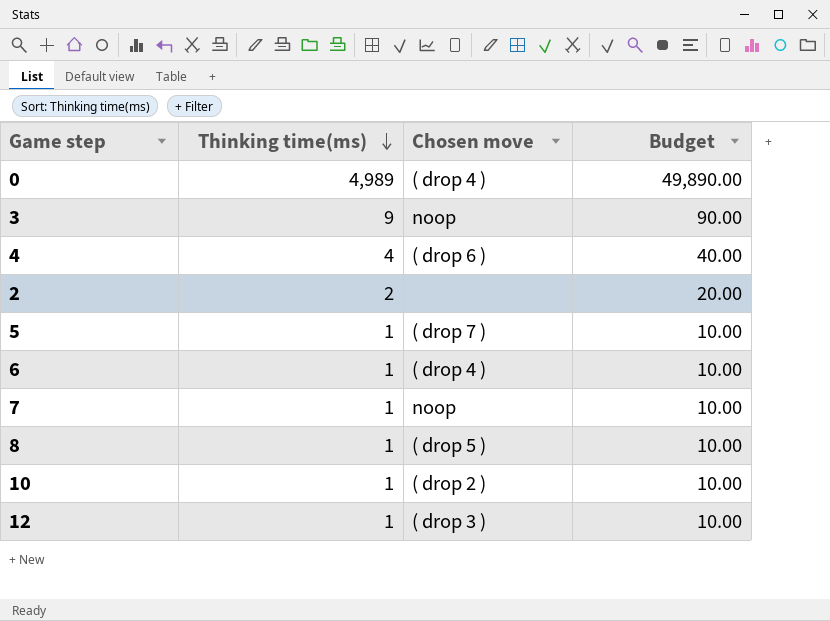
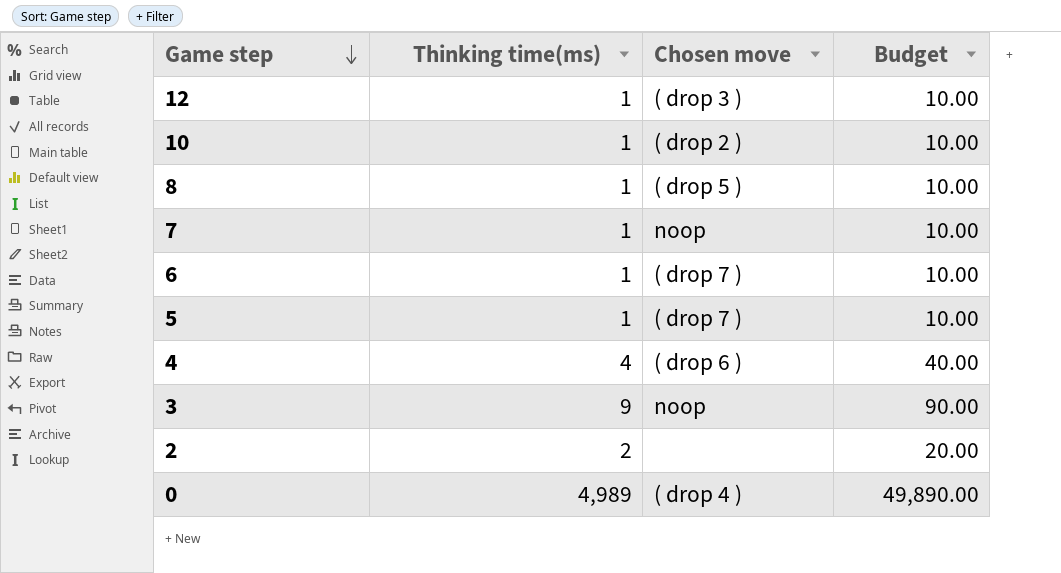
row order: Thinking time(ms) descending -> Game step descending
6 | Chosen move: ( drop 4 ) -> ( drop 7 )

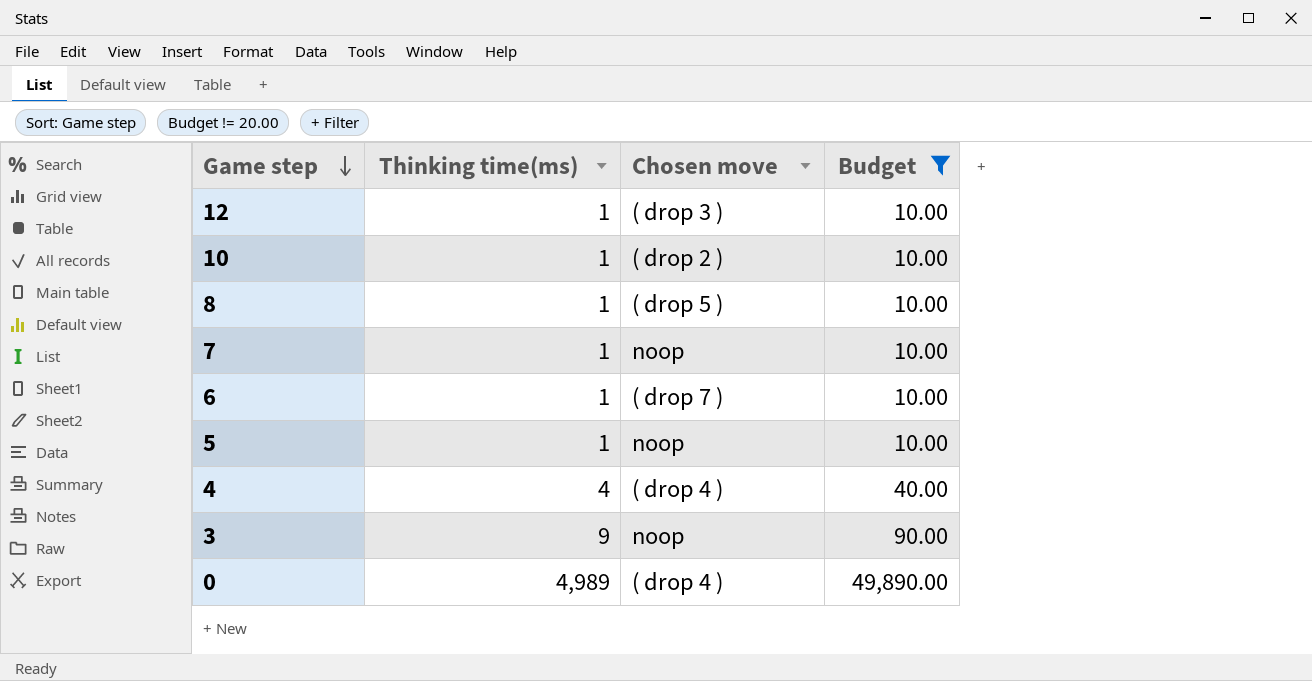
filter: none -> Budget != 20.00
5 | Chosen move: ( drop 7 ) -> noop
4 | Chosen move: ( drop 6 ) -> ( drop 4 )

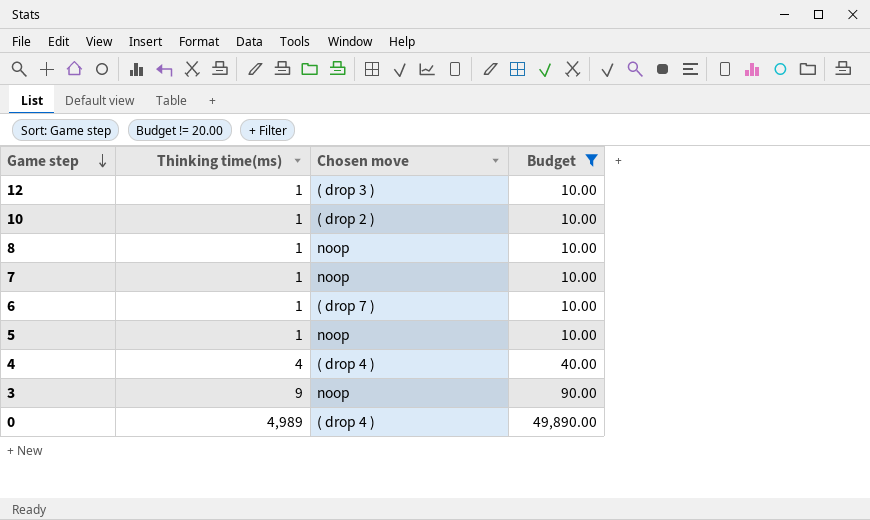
8 | Chosen move: ( drop 5 ) -> noop

